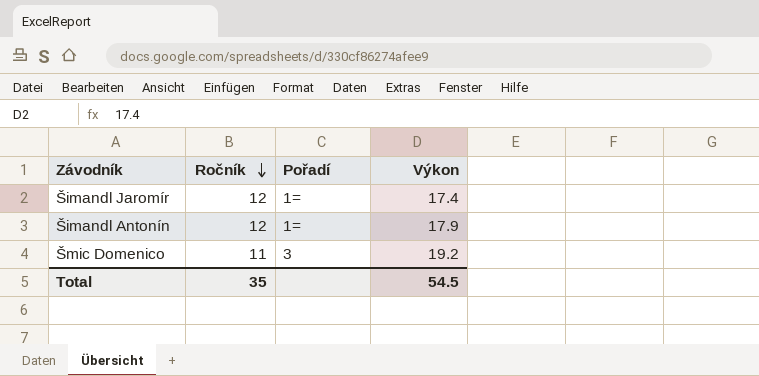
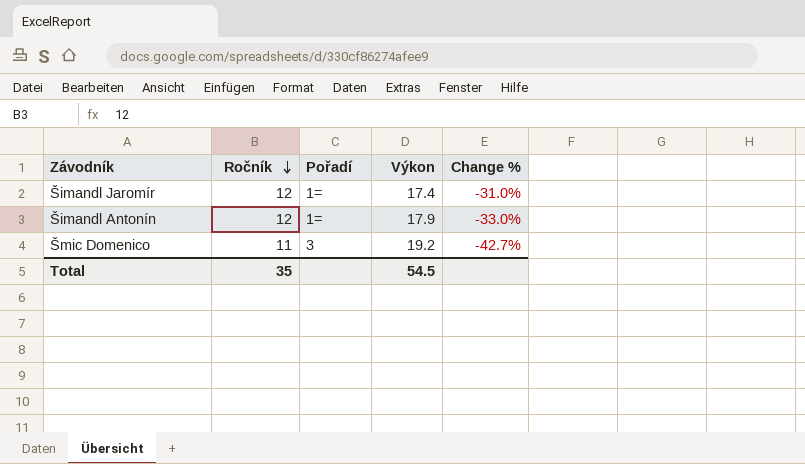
column Change % | formula: none -> ([Ročník] - [Výkon]) / [Výkon]

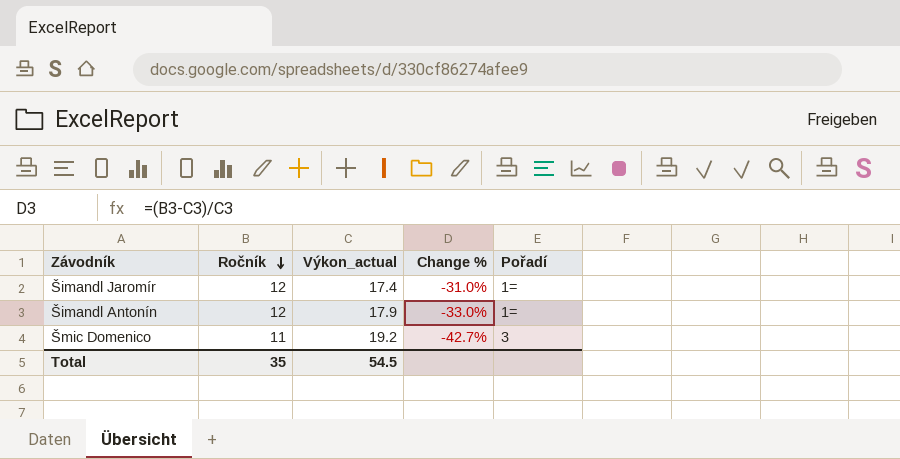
column name: Výkon -> Výkon_actual
column Pořadí | position: 3 -> 5

